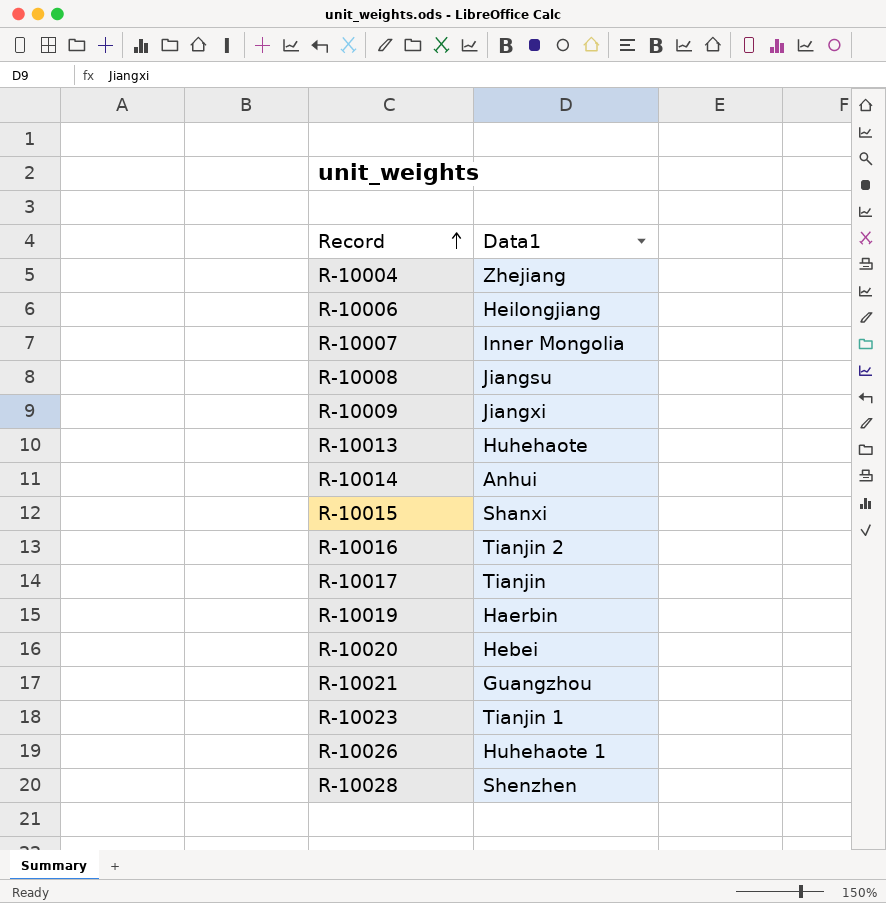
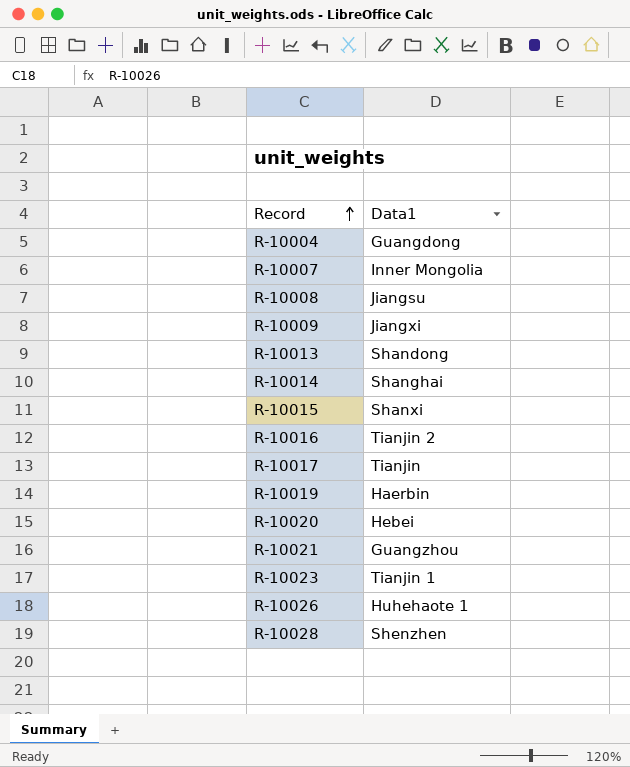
row R-10006: Heilongjiang -> none
R-10004 | Data1: Zhejiang -> Guangdong
R-10013 | Data1: Huhehaote -> Shandong
R-10014 | Data1: Anhui -> Shanghai

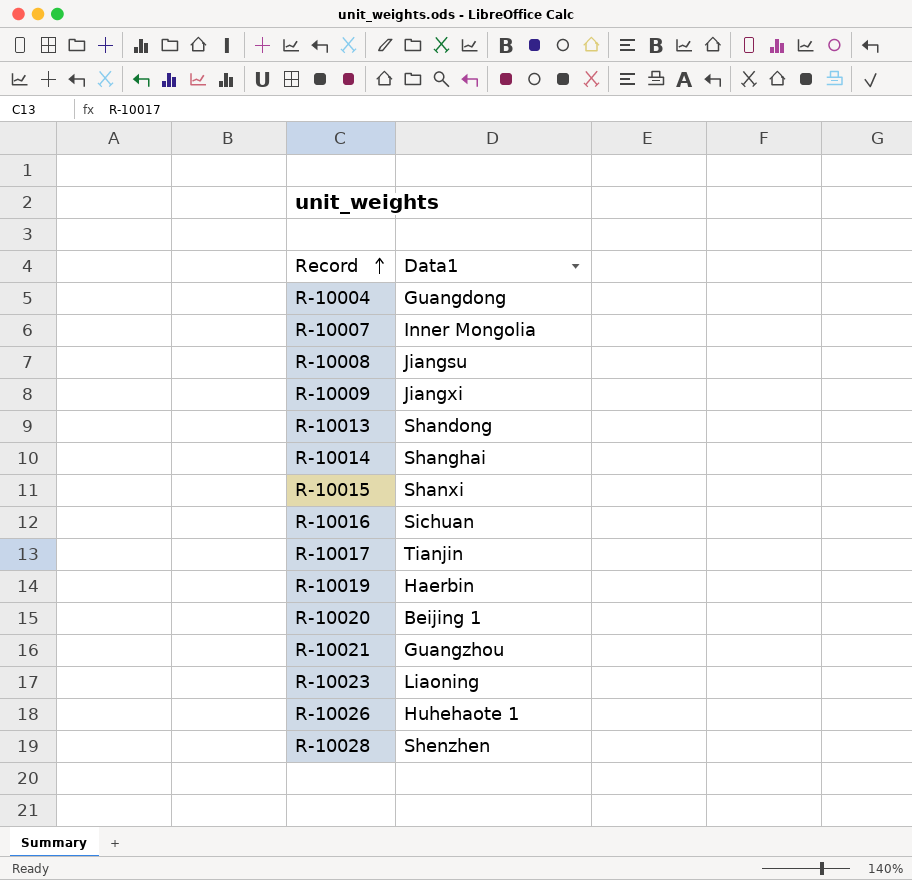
R-10016 | Data1: Tianjin 2 -> Sichuan
R-10020 | Data1: Hebei -> Beijing 1
R-10023 | Data1: Tianjin 1 -> Liaoning

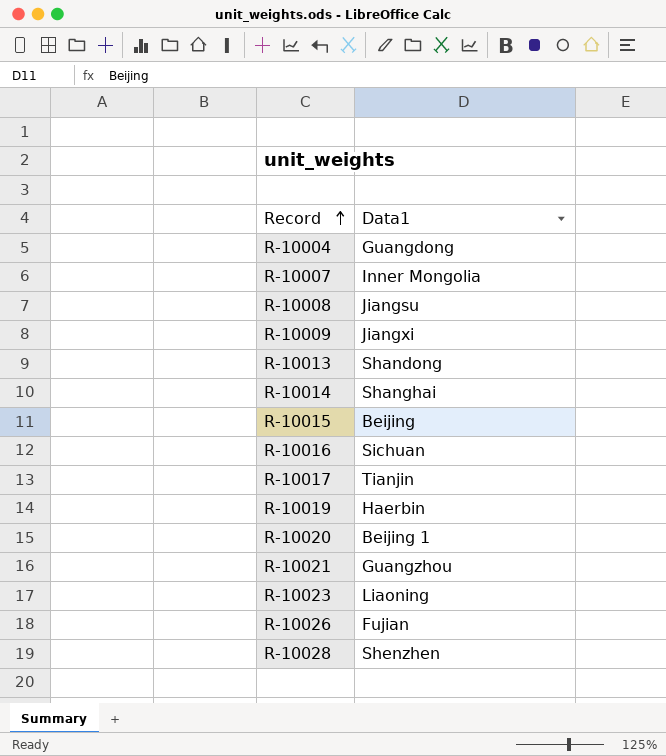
R-10015 | Data1: Shanxi -> Beijing
R-10026 | Data1: Huhehaote 1 -> Fujian

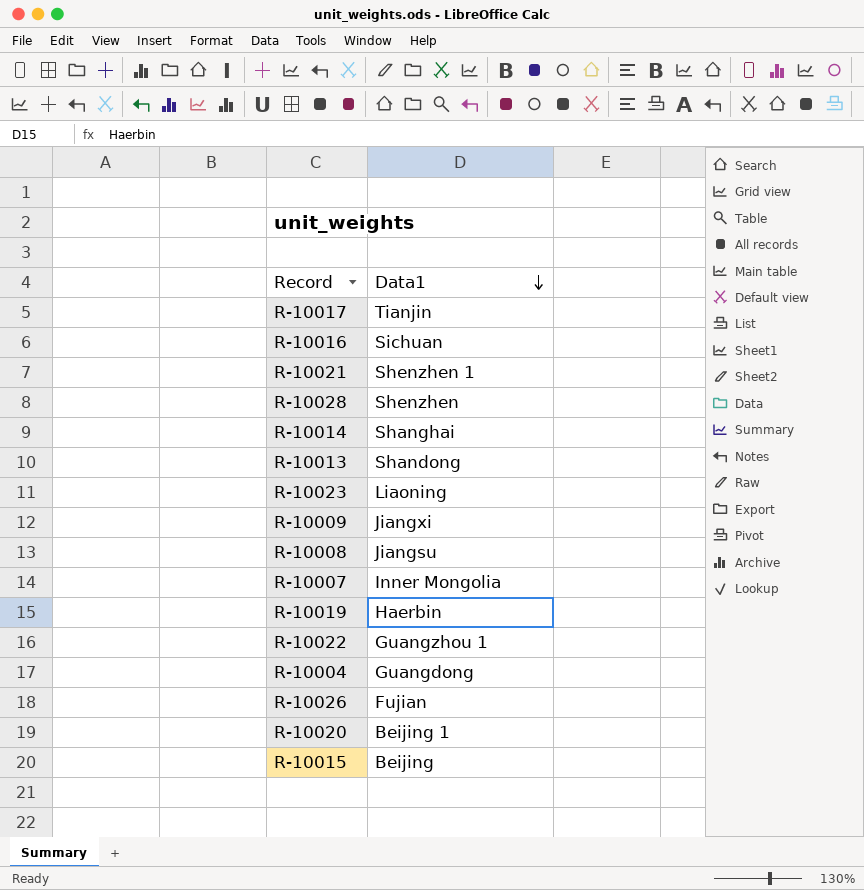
row order: Record ascending -> Data1 descending
R-10021 | Data1: Guangzhou -> Shenzhen 1
row R-10022: none -> Guangzhou 1

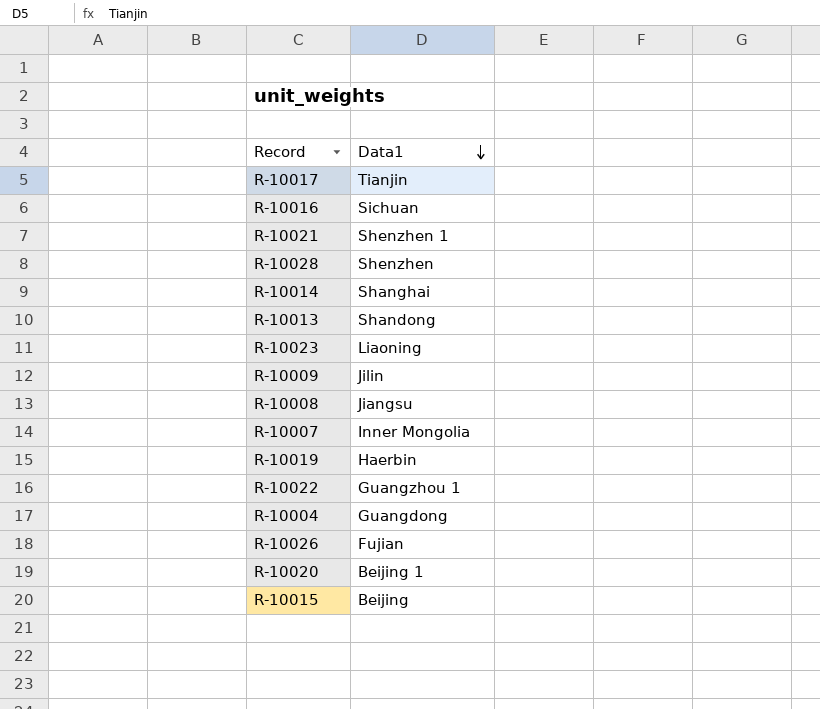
R-10009 | Data1: Jiangxi -> Jilin

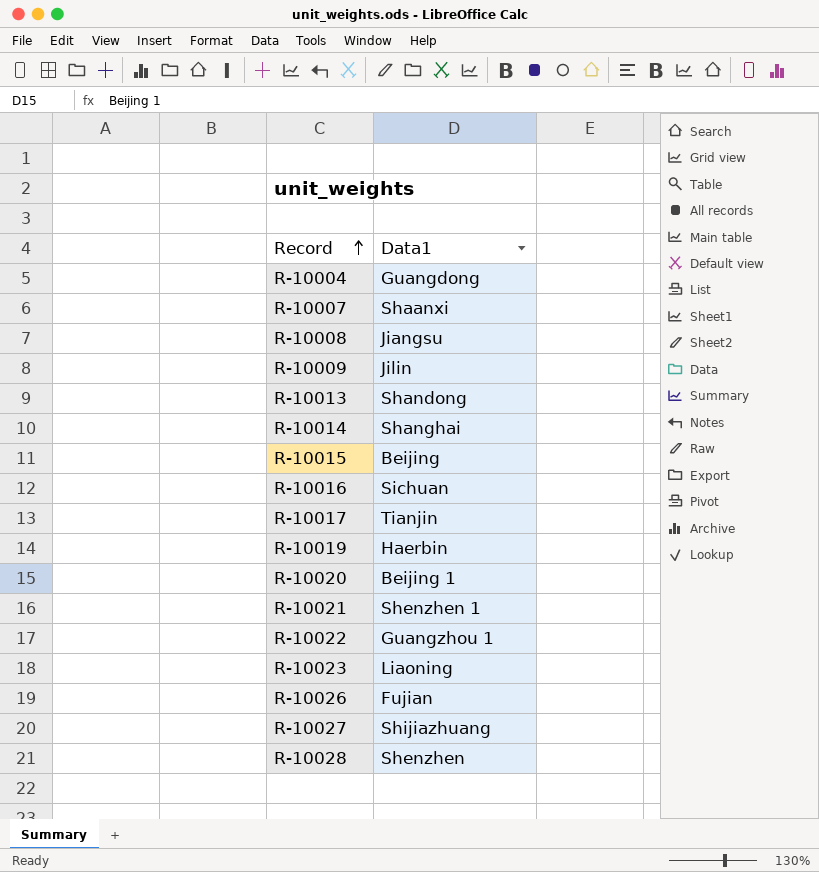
row order: Data1 descending -> Record ascending
R-10007 | Data1: Inner Mongolia -> Shaanxi
row R-10027: none -> Shijiazhuang

